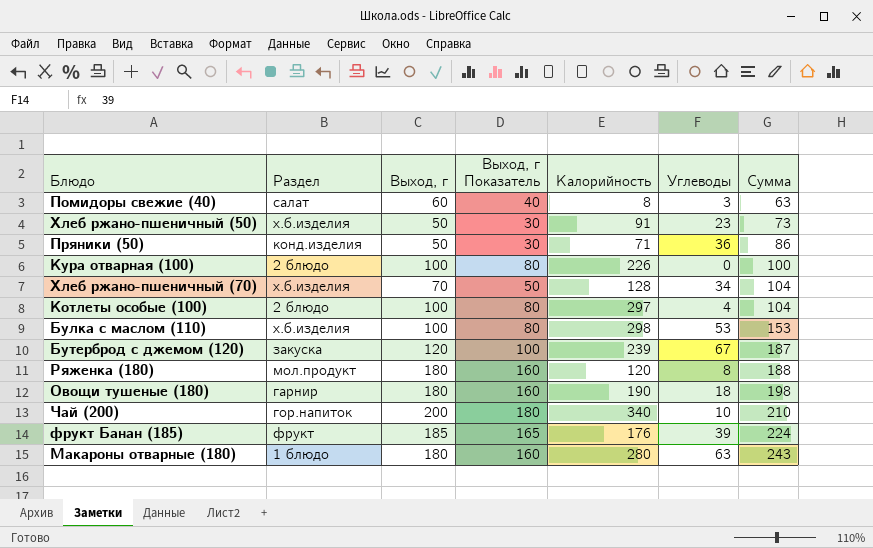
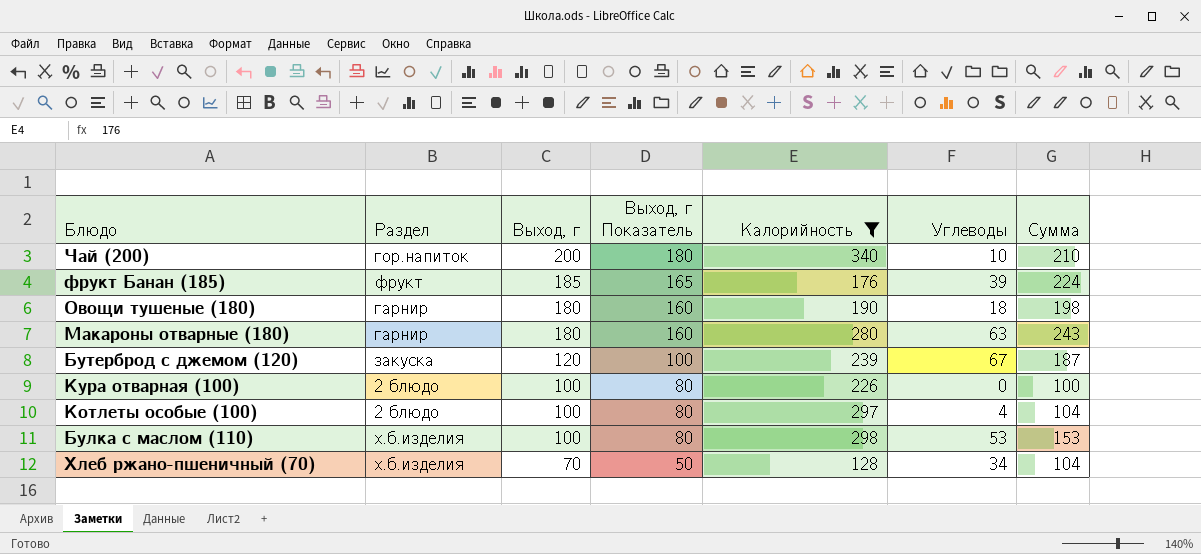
filter: none -> Калорийность >= 128
row order: Сумма ascending -> Выход, г descending
Макароны отварные (180) | Раздел: 1 блюдо -> гарнир

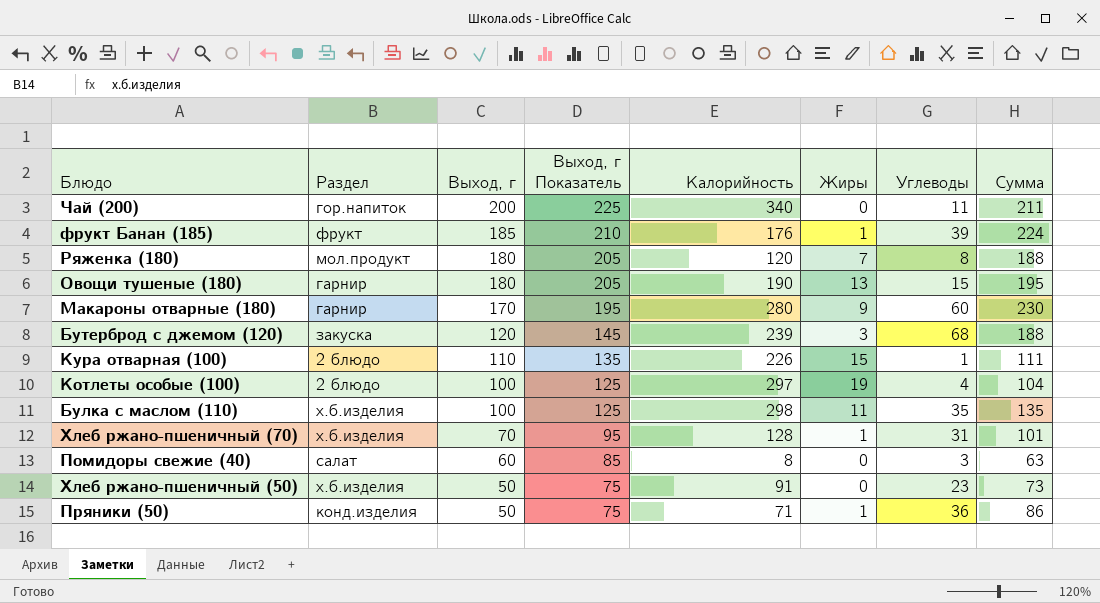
filter: Калорийность >= 128 -> none
column Выход, г Показатель | formula: [Выход, г] - 20 -> [Выход, г] + 25
column Жиры | position: none -> 6
Чай (200) | Углеводы: 10 -> 11
Чай (200) | Сумма: 210 -> 211
Овощи тушеные (180) | Углеводы: 18 -> 15
Овощи тушеные (180) | Сумма: 198 -> 195
Макароны отварные (180) | Выход, г: 180 -> 170
Макароны отварные (180) | Углеводы: 63 -> 60
Макароны отварные (180) | Сумма: 243 -> 230
Бутерброд с джемом (120) | Углеводы: 67 -> 68
Бутерброд с джемом (120) | Сумма: 187 -> 188
Кура отварная (100) | Выход, г: 100 -> 110
Кура отварная (100) | Углеводы: 0 -> 1
Кура отварная (100) | Сумма: 100 -> 111
Булка с маслом (110) | Углеводы: 53 -> 35
Булка с маслом (110) | Сумма: 153 -> 135
Хлеб ржано-пшеничный (70) | Углеводы: 34 -> 31
Хлеб ржано-пшеничный (70) | Сумма: 104 -> 101

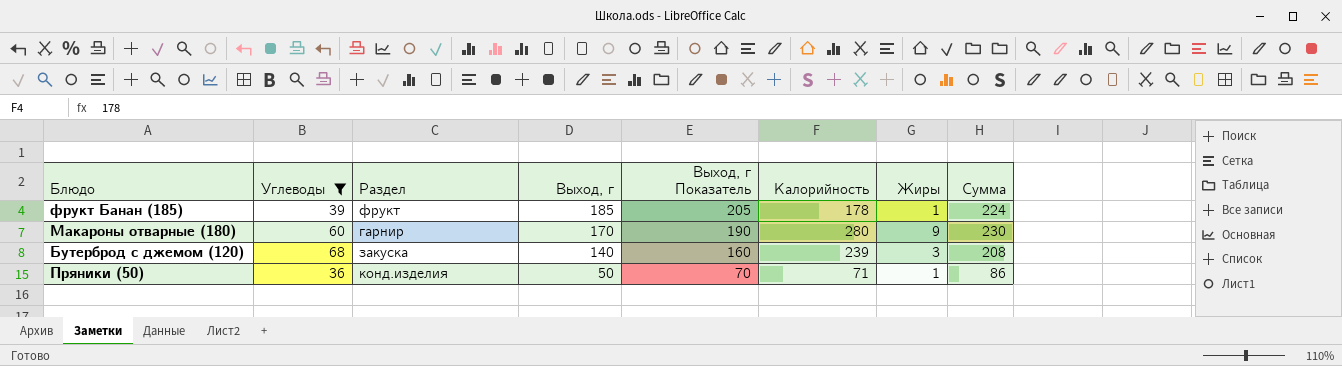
filter: none -> Углеводы >= 36
column Углеводы | position: 7 -> 2
column Выход, г Показатель | formula: [Выход, г] + 25 -> [Выход, г] + 20
фрукт Банан (185) | Калорийность: 176 -> 178
Бутерброд с джемом (120) | Выход, г: 120 -> 140
Бутерброд с джемом (120) | Сумма: 188 -> 208

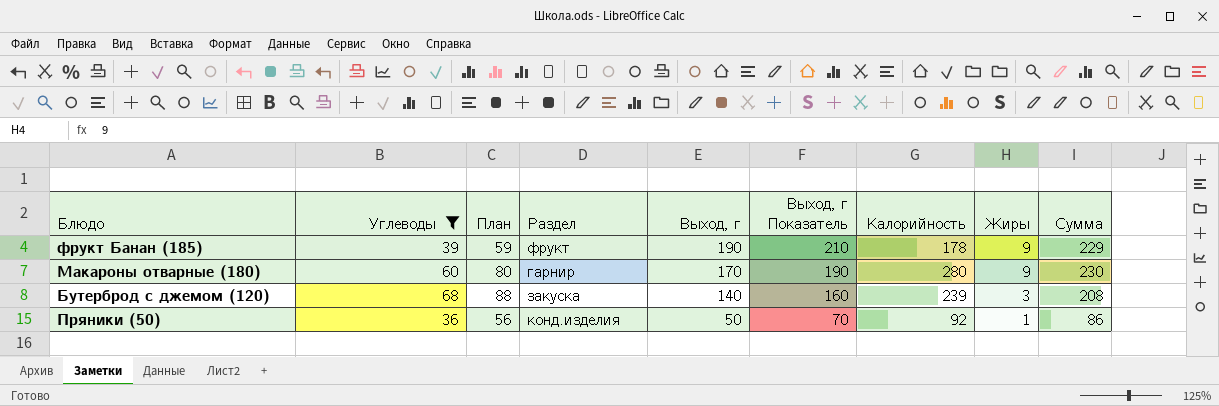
column План | formula: none -> [Углеводы] + 20
фрукт Банан (185) | Выход, г: 185 -> 190
фрукт Банан (185) | Выход, г Показатель: 205 -> 210
фрукт Банан (185) | Жиры: 1 -> 9
фрукт Банан (185) | Сумма: 224 -> 229
Пряники (50) | Калорийность: 71 -> 92

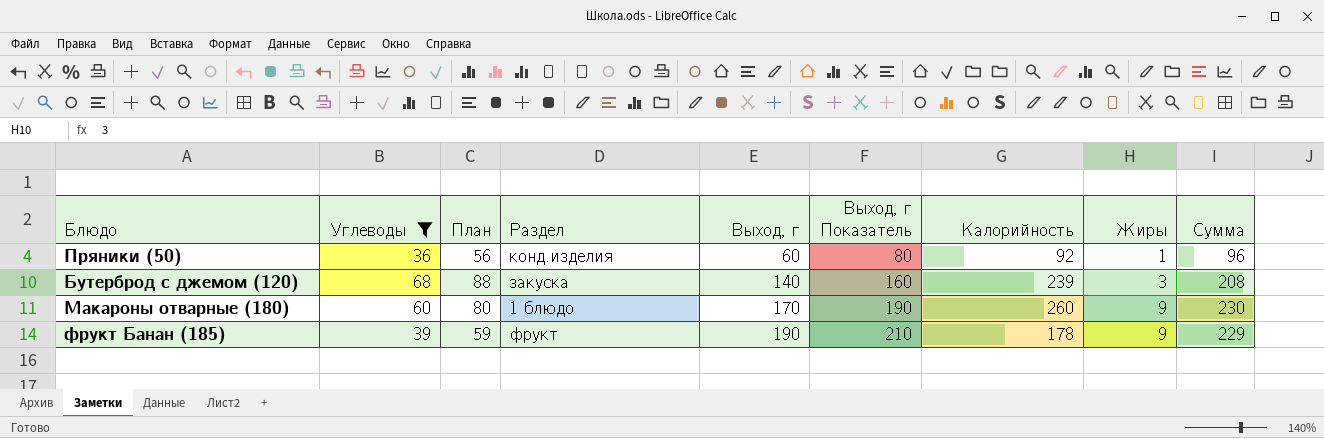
row order: Выход, г descending -> Выход, г ascending
Пряники (50) | Выход, г: 50 -> 60
Пряники (50) | Выход, г Показатель: 70 -> 80
Пряники (50) | Сумма: 86 -> 96
Макароны отварные (180) | Раздел: гарнир -> 1 блюдо
Макароны отварные (180) | Калорийность: 280 -> 260

